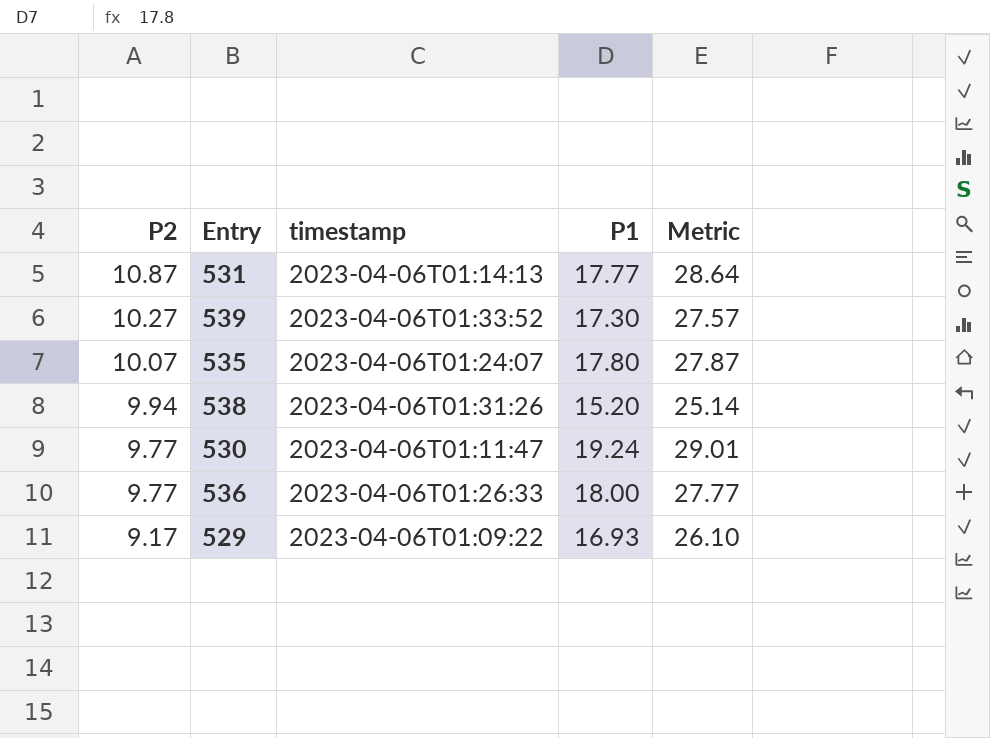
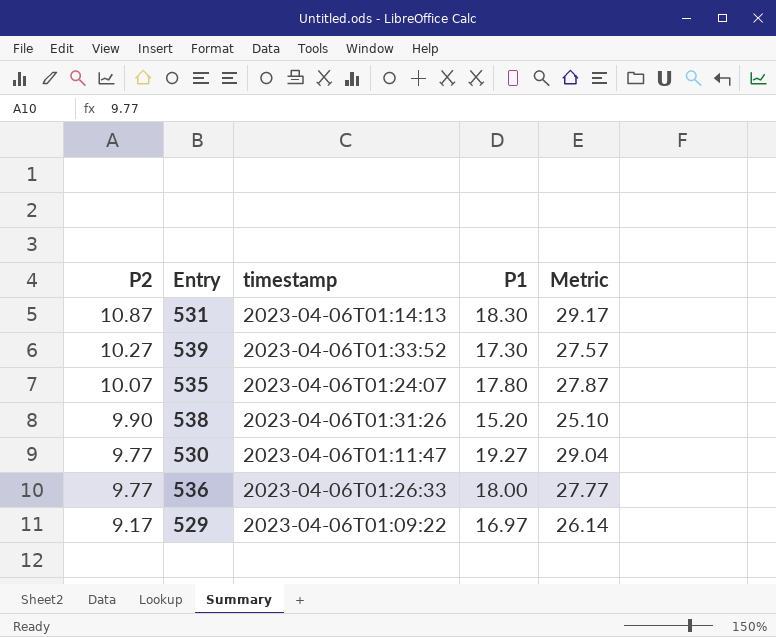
531 | P1: 17.77 -> 18.30
531 | Metric: 28.64 -> 29.17
538 | P2: 9.94 -> 9.90
538 | Metric: 25.14 -> 25.10
530 | P1: 19.24 -> 19.27
530 | Metric: 29.01 -> 29.04
529 | P1: 16.93 -> 16.97
529 | Metric: 26.10 -> 26.14

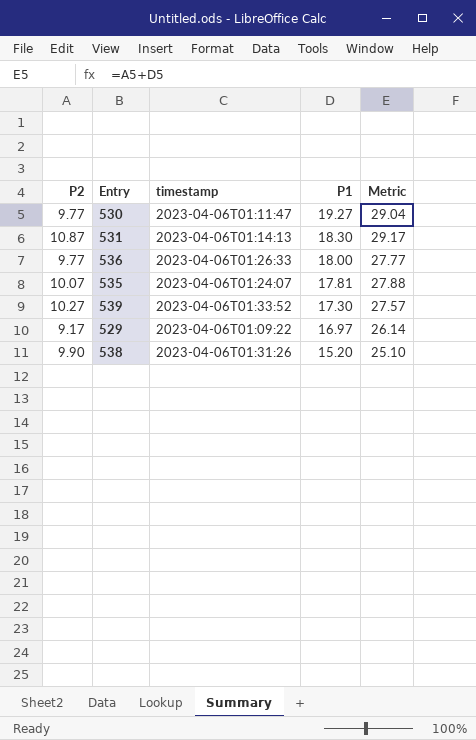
row order: P2 descending -> P1 descending
535 | P1: 17.80 -> 17.81
535 | Metric: 27.87 -> 27.88

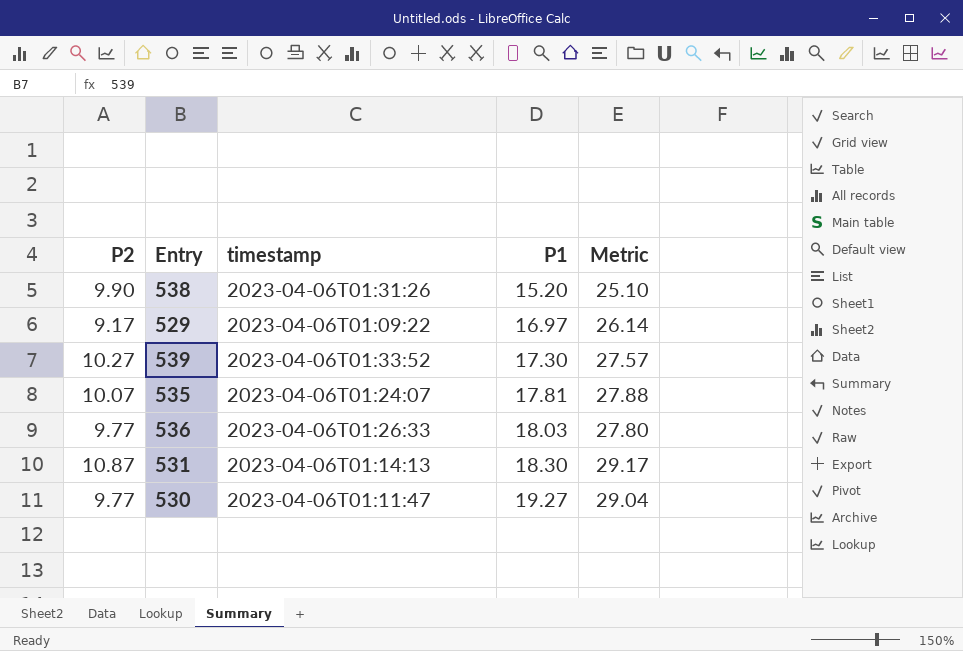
row order: P1 descending -> P1 ascending
536 | P1: 18.00 -> 18.03
536 | Metric: 27.77 -> 27.80

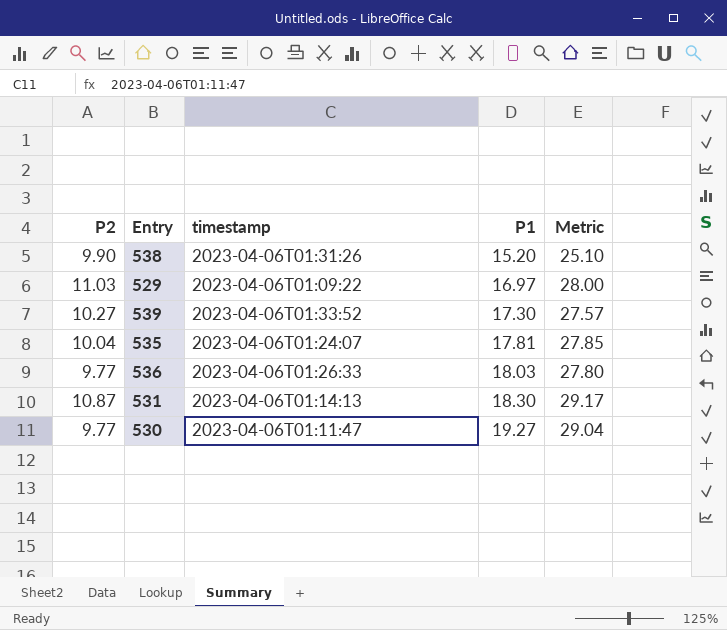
529 | P2: 9.17 -> 11.03
529 | Metric: 26.14 -> 28.00
535 | P2: 10.07 -> 10.04
535 | Metric: 27.88 -> 27.85

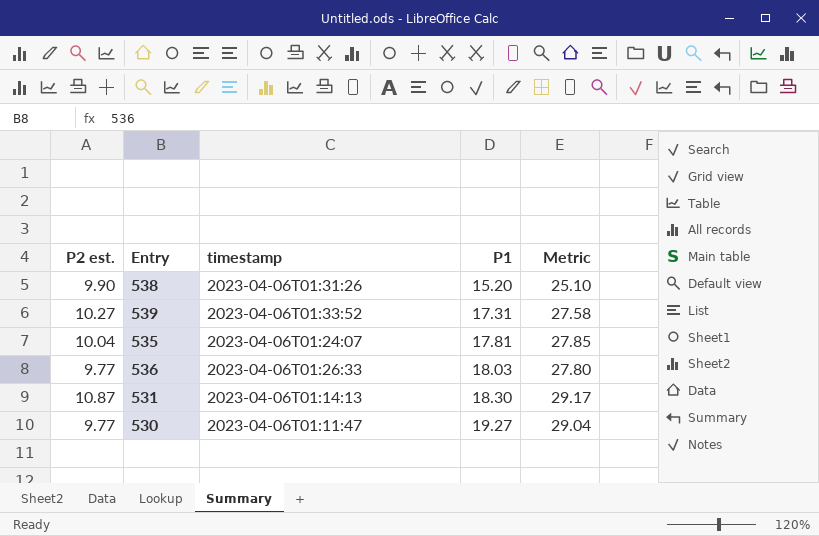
column name: P2 -> P2 est.
row 529: 11.03 | 2023-04-06T01:09:22 | 16.97 | 28.00 -> none
539 | P1: 17.30 -> 17.31
539 | Metric: 27.57 -> 27.58

